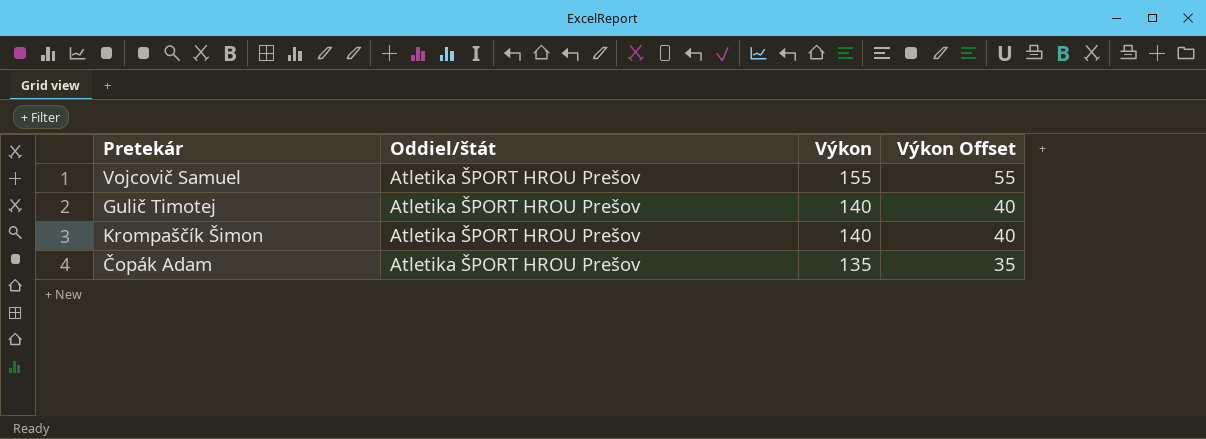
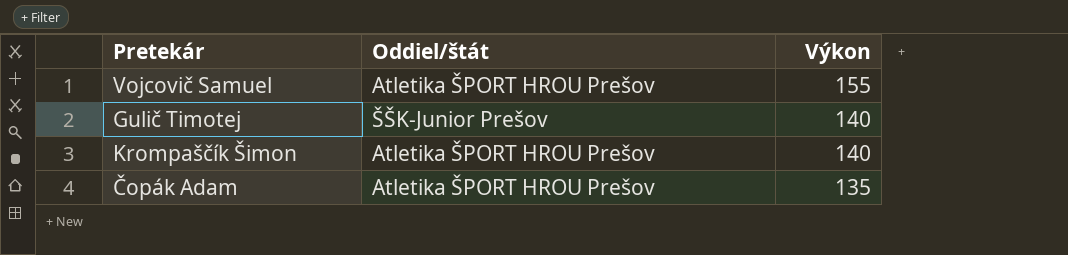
column Výkon Offset | formula: [Výkon] - 100 -> none
Gulič Timotej | Oddiel/štát: Atletika ŠPORT HROU Prešov -> ŠŠK-Junior Prešov

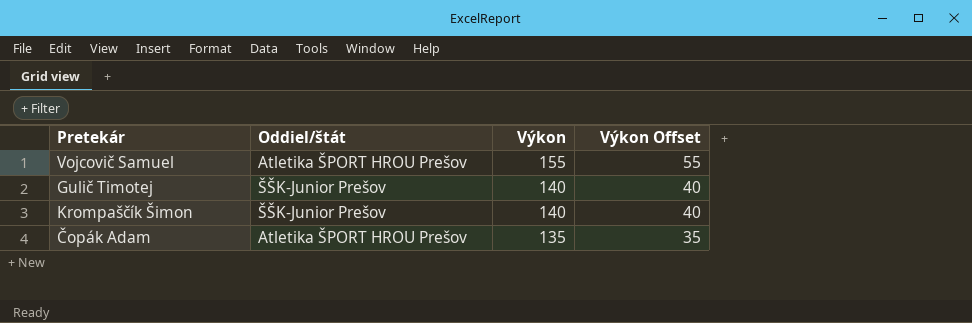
column Výkon Offset | formula: none -> [Výkon] - 100
Krompaščík Šimon | Oddiel/štát: Atletika ŠPORT HROU Prešov -> ŠŠK-Junior Prešov

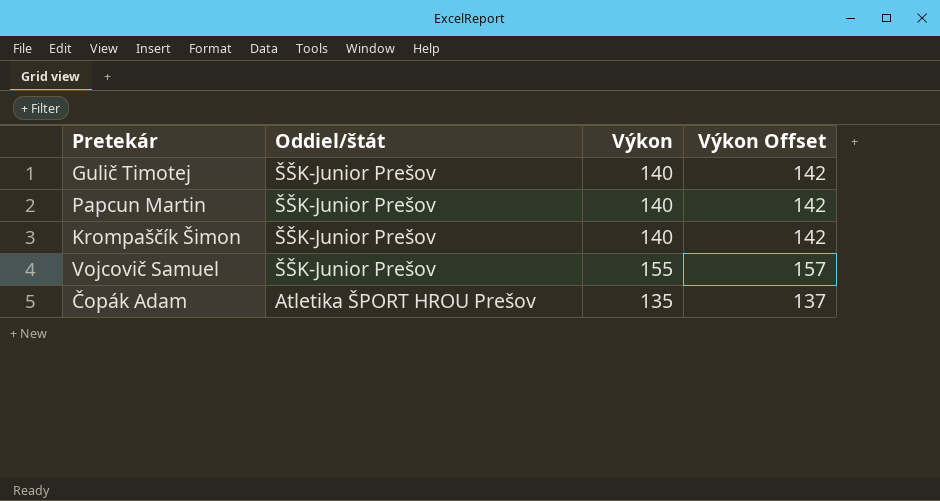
row order: Výkon descending -> Oddiel/štát descending
column Výkon Offset | formula: [Výkon] - 100 -> [Výkon] + 2
row Papcun Martin: none -> ŠŠK-Junior Prešov | 140 | 142
Vojcovič Samuel | Oddiel/štát: Atletika ŠPORT HROU Prešov -> ŠŠK-Junior Prešov

